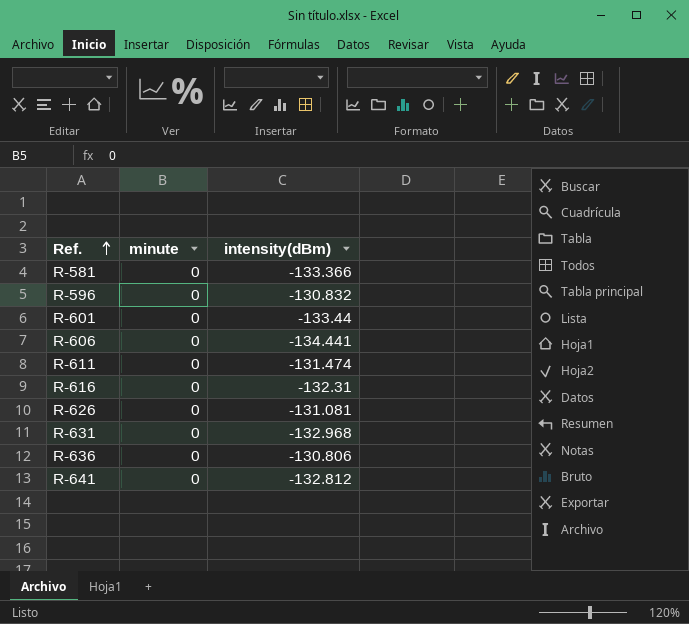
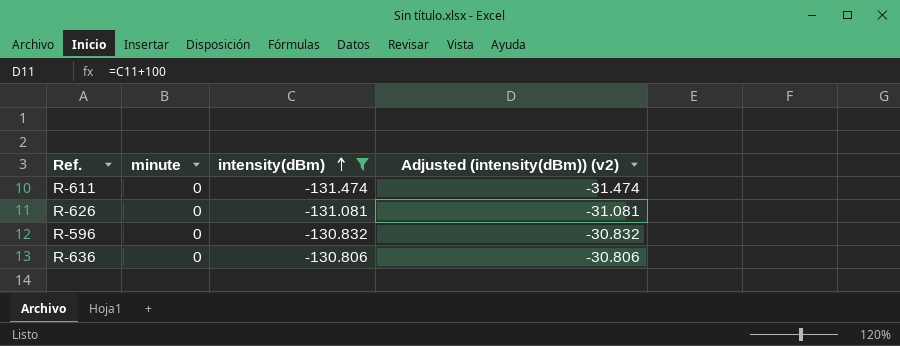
filter: none -> intensity(dBm) >= -131.474
row order: Ref. ascending -> intensity(dBm) ascending
column Adjusted (intensity(dBm)) (v2) | formula: none -> [intensity(dBm)] + 100

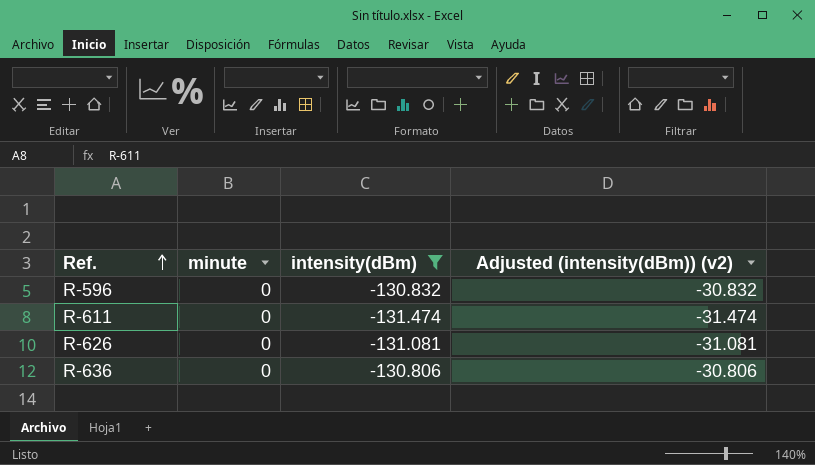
row order: intensity(dBm) ascending -> Ref. ascending

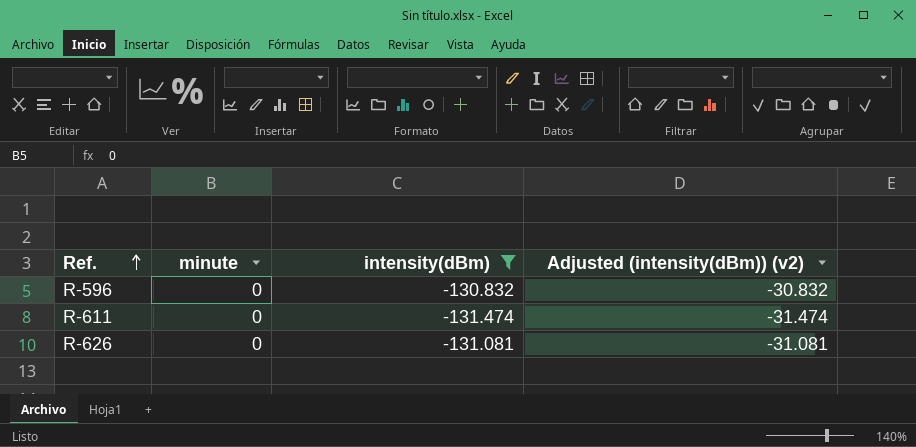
row R-636: 0 | -130.806 | -30.806 -> none

